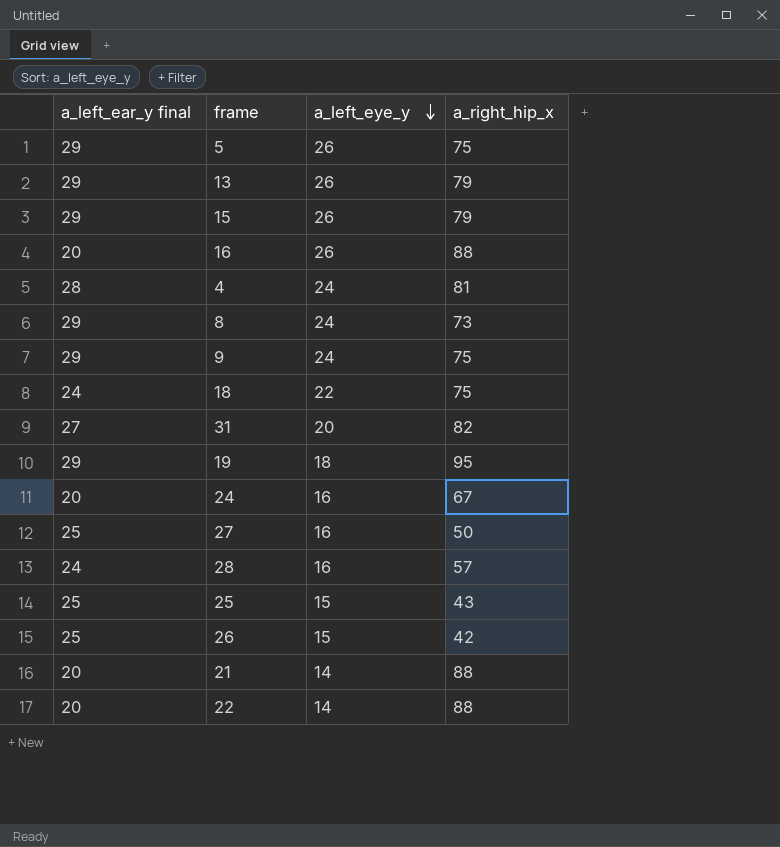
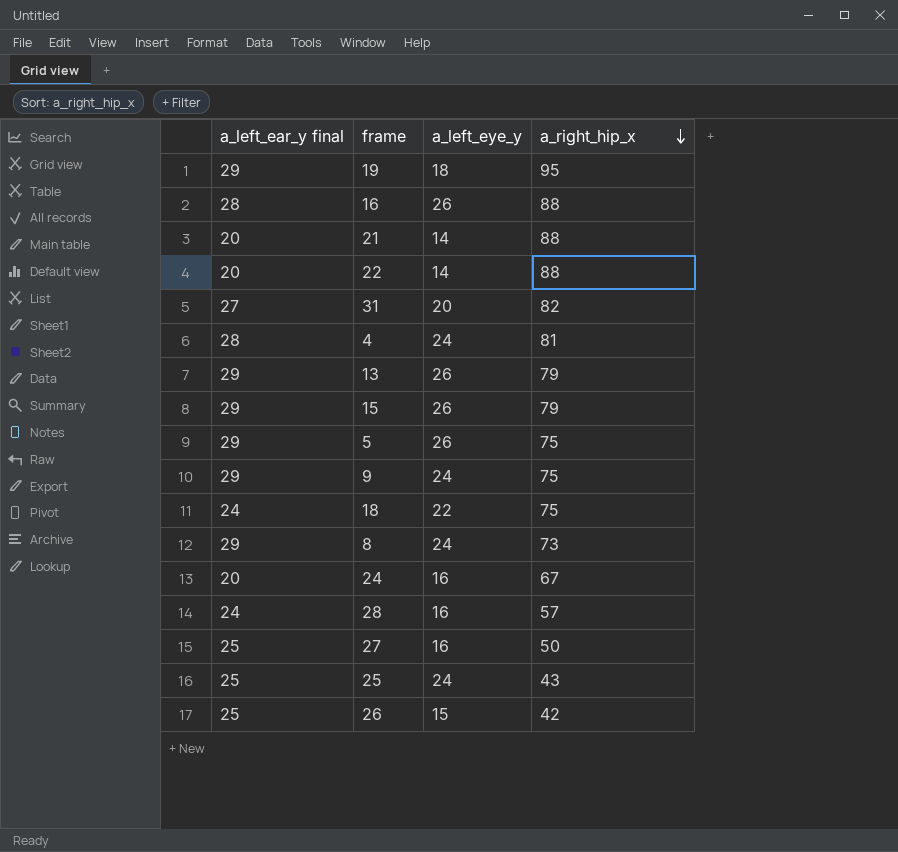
row order: a_left_eye_y descending -> a_right_hip_x descending
16 | a_left_ear_y final: 20 -> 28
25 | a_left_eye_y: 15 -> 24

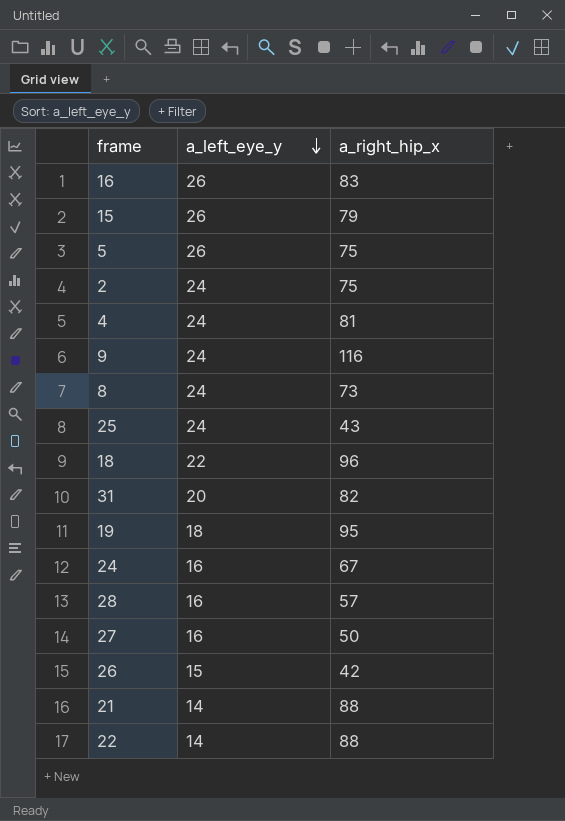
row order: a_right_hip_x descending -> a_left_eye_y descending
column a_left_ear_y final | position: 1 -> none
row 13: 29 | 26 | 79 -> none
16 | a_right_hip_x: 88 -> 83
row 2: none -> 24 | 75
9 | a_right_hip_x: 75 -> 116
18 | a_right_hip_x: 75 -> 96

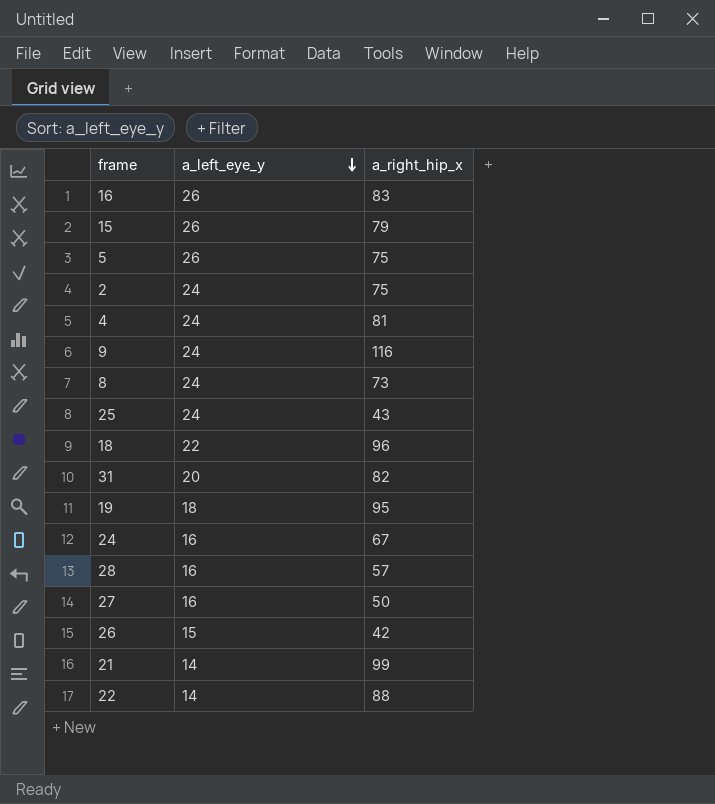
21 | a_right_hip_x: 88 -> 99

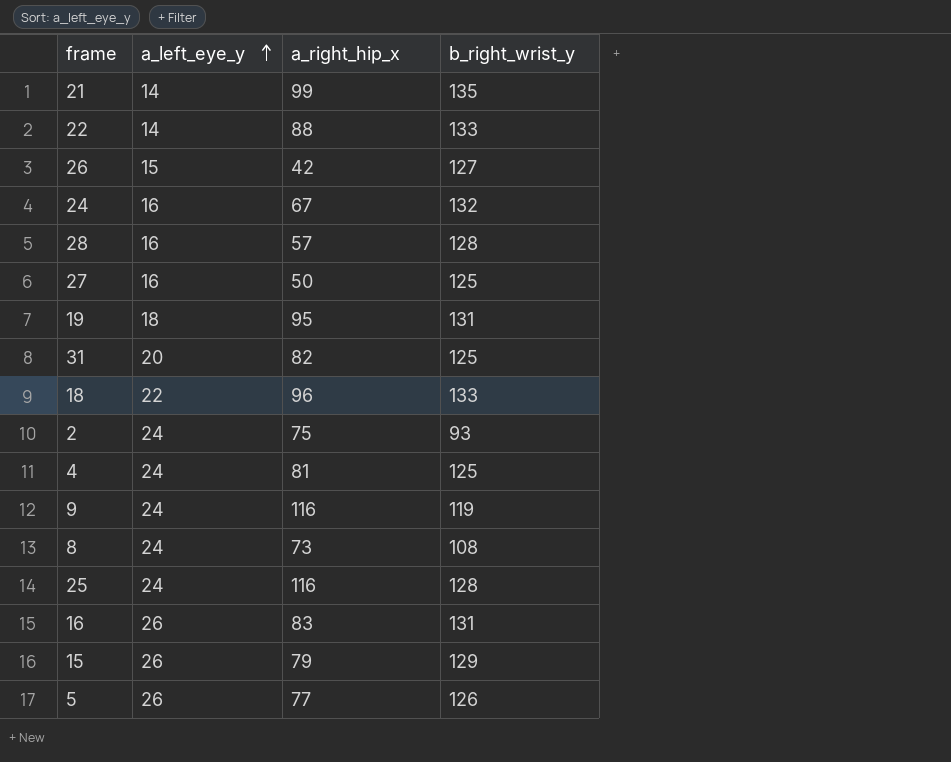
row order: a_left_eye_y descending -> a_left_eye_y ascending
column b_right_wrist_y | position: none -> 4
25 | a_right_hip_x: 43 -> 116
5 | a_right_hip_x: 75 -> 77

